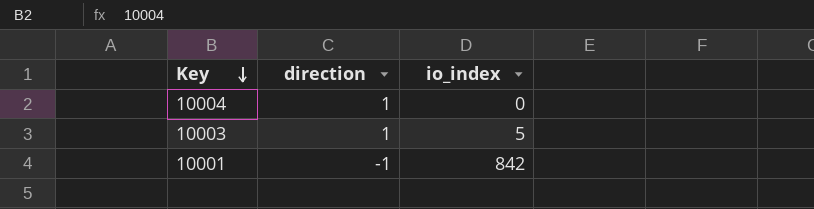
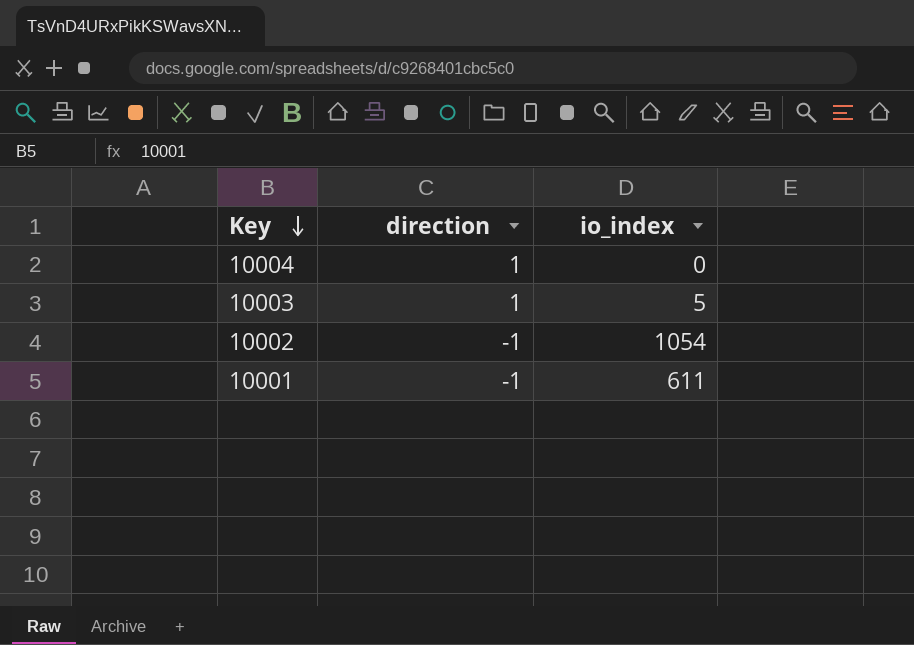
row 10002: none -> -1 | 1054
10001 | io_index: 842 -> 611

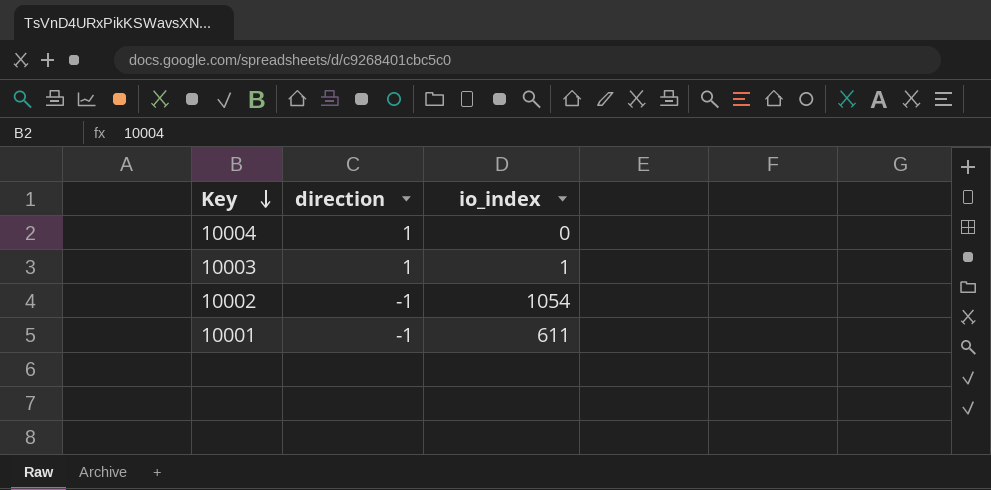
10003 | io_index: 5 -> 1

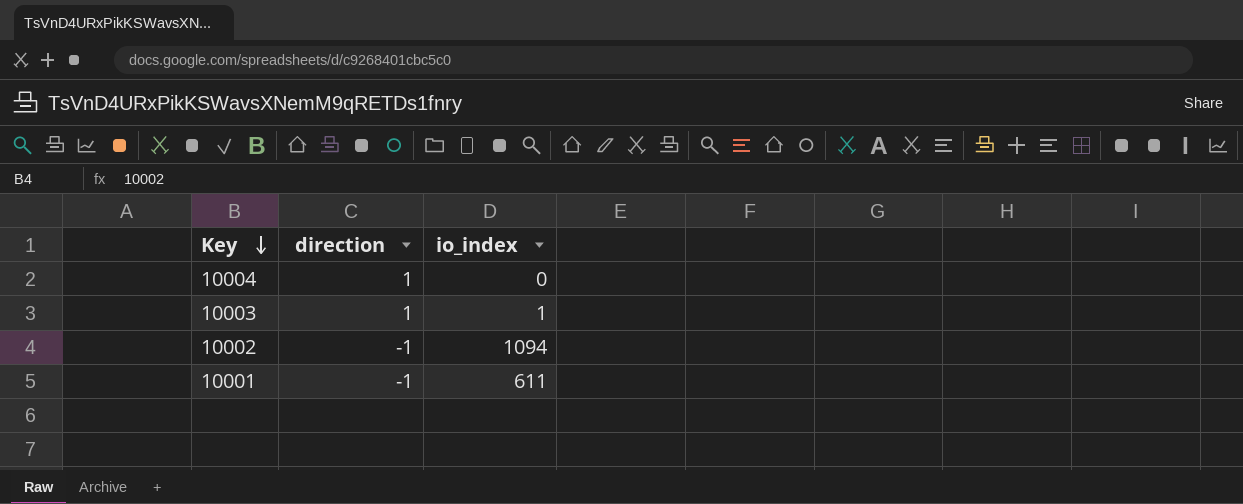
10002 | io_index: 1054 -> 1094

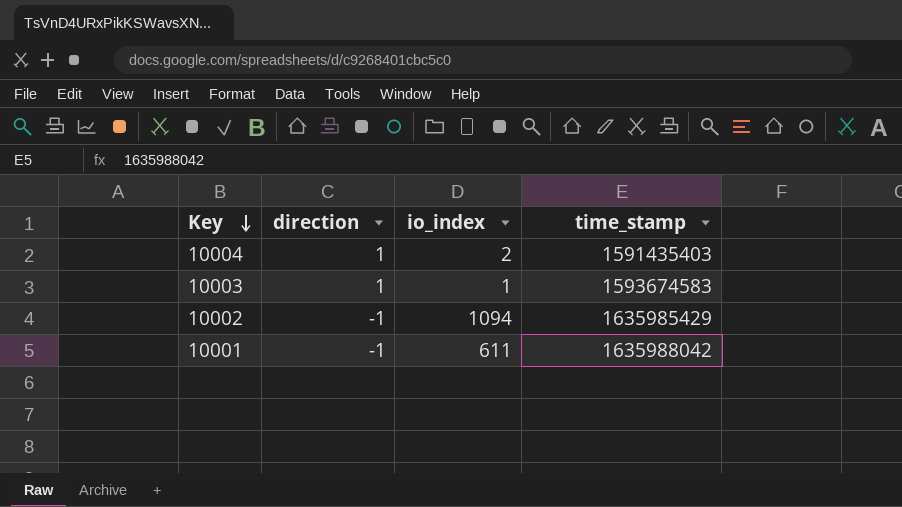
column time_stamp | position: none -> 4
10004 | io_index: 0 -> 2

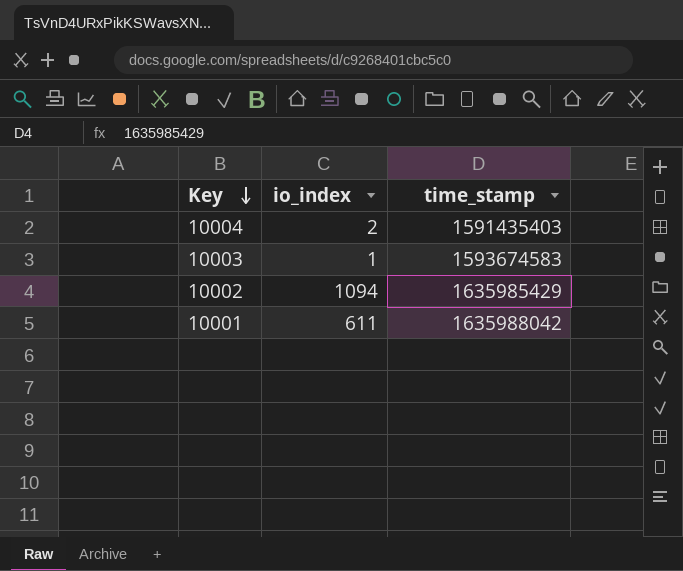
column direction | position: 2 -> none

